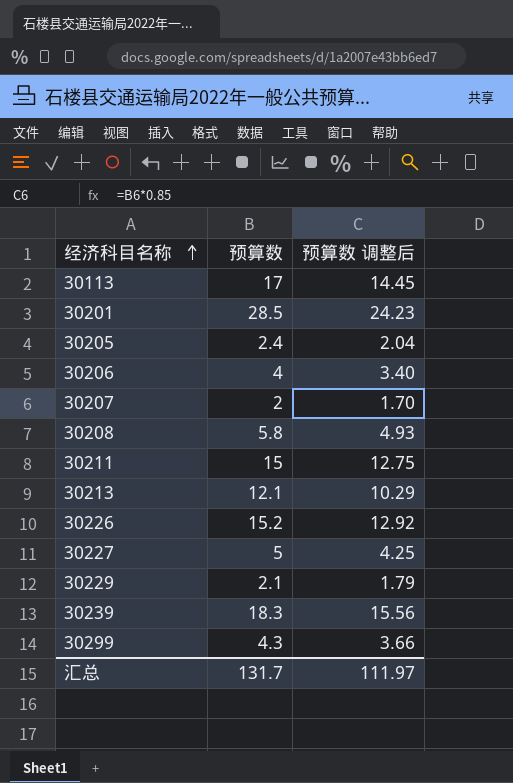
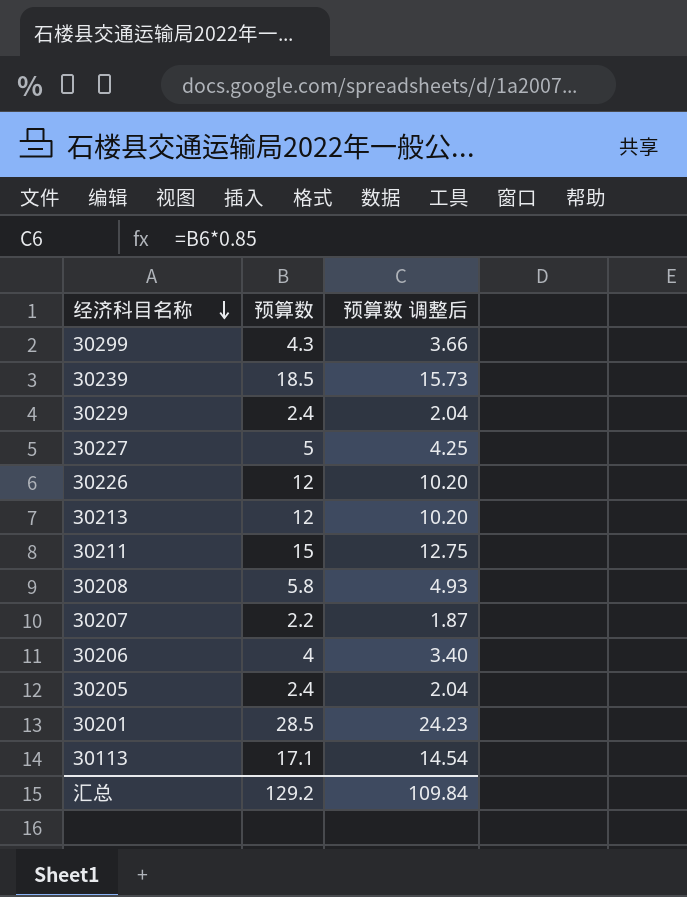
row order: 经济科目名称 ascending -> 经济科目名称 descending
30239 | 预算数: 18.3 -> 18.5
30239 | 预算数 调整后: 15.56 -> 15.73
30229 | 预算数: 2.1 -> 2.4
30229 | 预算数 调整后: 1.79 -> 2.04
30226 | 预算数: 15.2 -> 12
30226 | 预算数 调整后: 12.92 -> 10.20
30213 | 预算数: 12.1 -> 12
30213 | 预算数 调整后: 10.29 -> 10.20
30207 | 预算数: 2 -> 2.2
30207 | 预算数 调整后: 1.70 -> 1.87
30113 | 预算数: 17 -> 17.1
30113 | 预算数 调整后: 14.45 -> 14.54
汇总 | 预算数: 131.7 -> 129.2
汇总 | 预算数 调整后: 111.97 -> 109.84

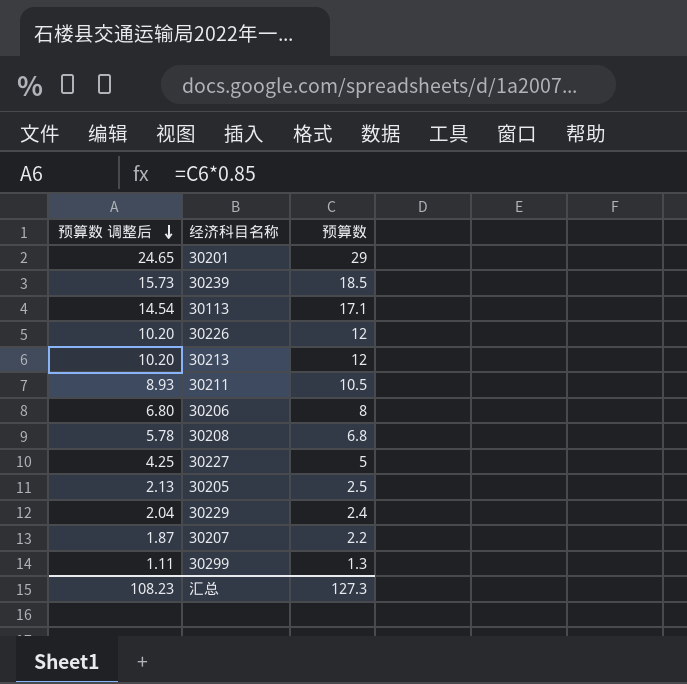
row order: 经济科目名称 descending -> 预算数 调整后 descending
column 预算数 调整后 | position: 3 -> 1
30201 | 预算数 调整后: 24.23 -> 24.65
30201 | 预算数: 28.5 -> 29
30211 | 预算数 调整后: 12.75 -> 8.93
30211 | 预算数: 15 -> 10.5
30206 | 预算数 调整后: 3.40 -> 6.80
30206 | 预算数: 4 -> 8
30208 | 预算数 调整后: 4.93 -> 5.78
30208 | 预算数: 5.8 -> 6.8
30205 | 预算数 调整后: 2.04 -> 2.13
30205 | 预算数: 2.4 -> 2.5
30299 | 预算数 调整后: 3.66 -> 1.11
30299 | 预算数: 4.3 -> 1.3
汇总 | 预算数 调整后: 109.84 -> 108.23
汇总 | 预算数: 129.2 -> 127.3

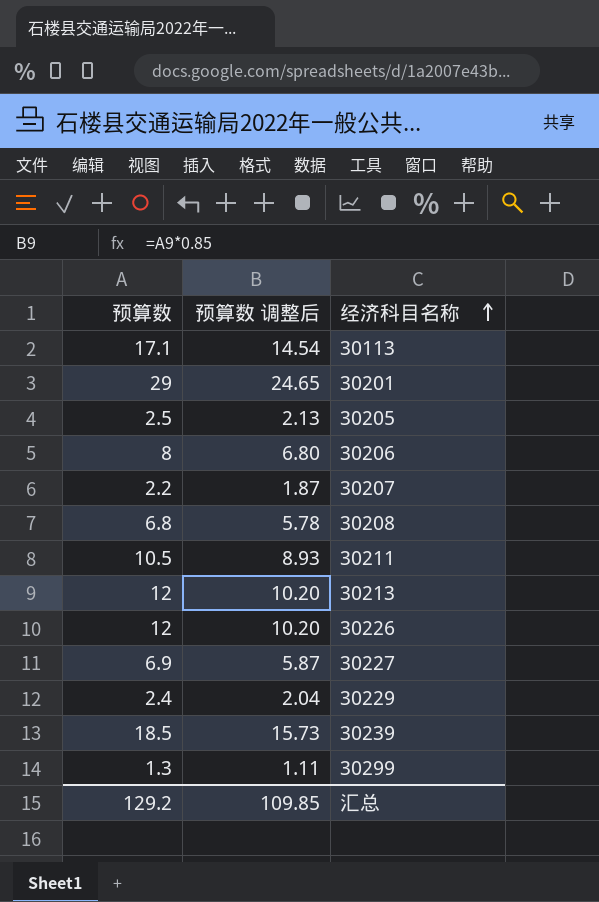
row order: 预算数 调整后 descending -> 经济科目名称 ascending
column 预算数 | position: 3 -> 1
30227 | 预算数: 5 -> 6.9
30227 | 预算数 调整后: 4.25 -> 5.87
汇总 | 预算数: 127.3 -> 129.2
汇总 | 预算数 调整后: 108.23 -> 109.85

